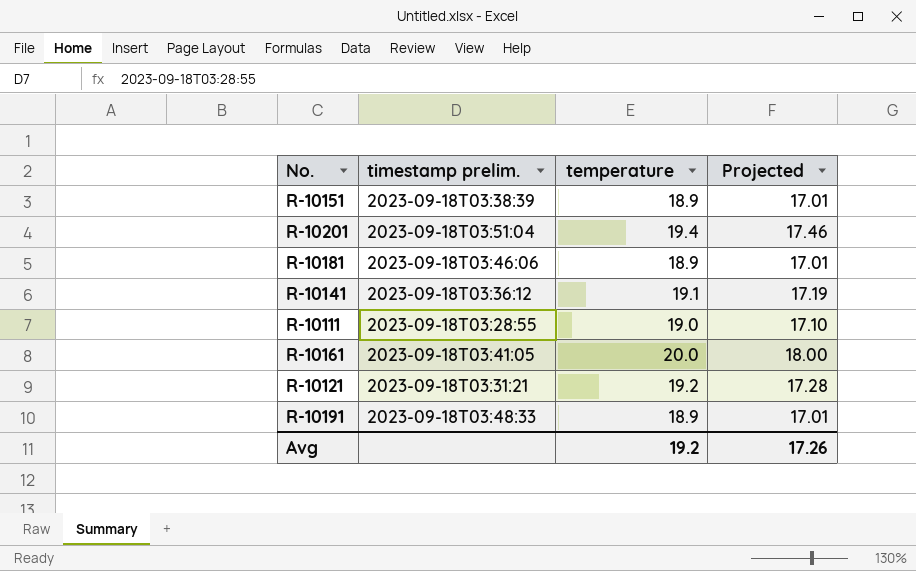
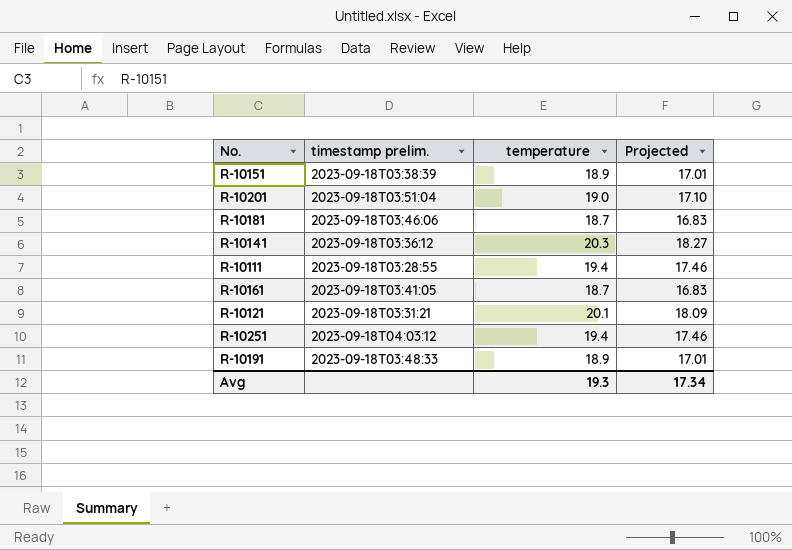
R-10201 | temperature: 19.4 -> 19.0
R-10201 | Projected: 17.46 -> 17.10
R-10181 | temperature: 18.9 -> 18.7
R-10181 | Projected: 17.01 -> 16.83
R-10141 | temperature: 19.1 -> 20.3
R-10141 | Projected: 17.19 -> 18.27
R-10111 | temperature: 19.0 -> 19.4
R-10111 | Projected: 17.10 -> 17.46
R-10161 | temperature: 20.0 -> 18.7
R-10161 | Projected: 18.00 -> 16.83
R-10121 | temperature: 19.2 -> 20.1
R-10121 | Projected: 17.28 -> 18.09
row R-10251: none -> 2023-09-18T04:03:12 | 19.4 | 17.46
Avg | temperature: 19.2 -> 19.3
Avg | Projected: 17.26 -> 17.34

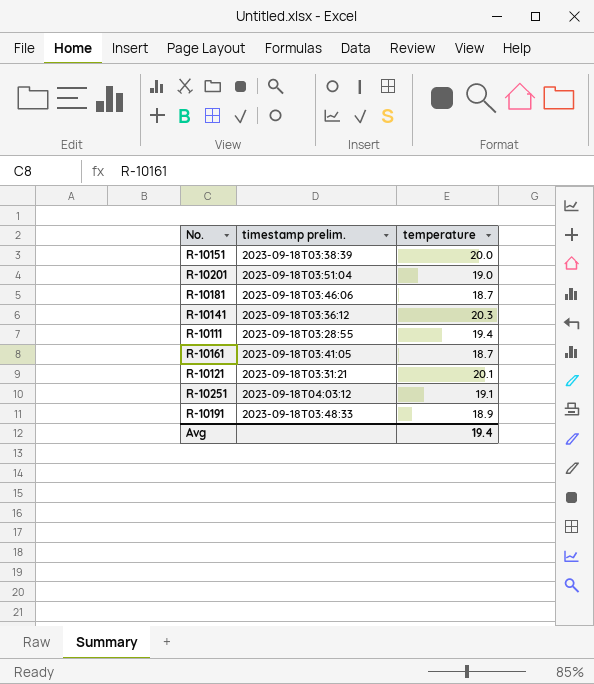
column Projected | formula: [temperature] * 0.9 -> none
R-10151 | temperature: 18.9 -> 20.0
R-10251 | temperature: 19.4 -> 19.1
Avg | temperature: 19.3 -> 19.4

